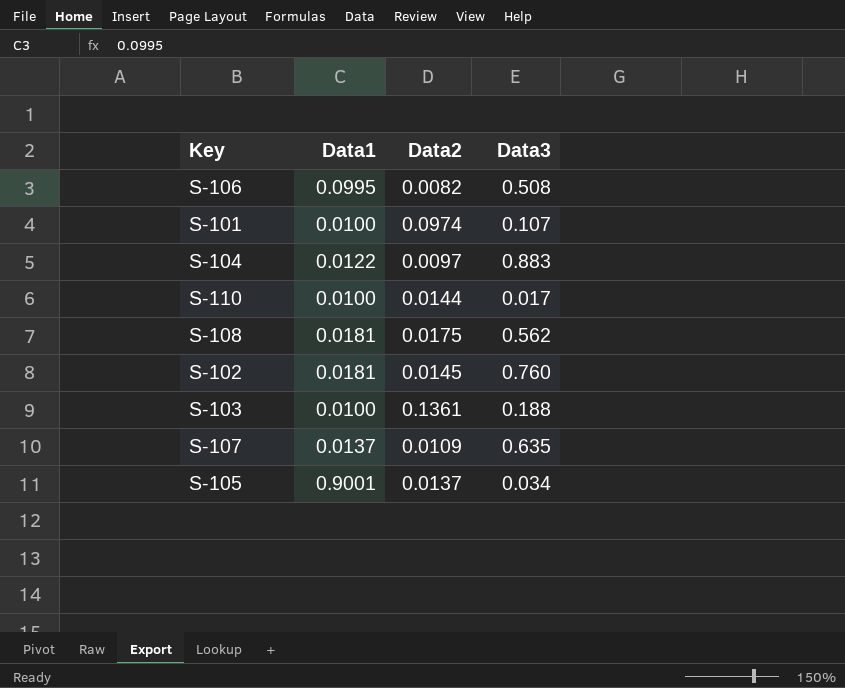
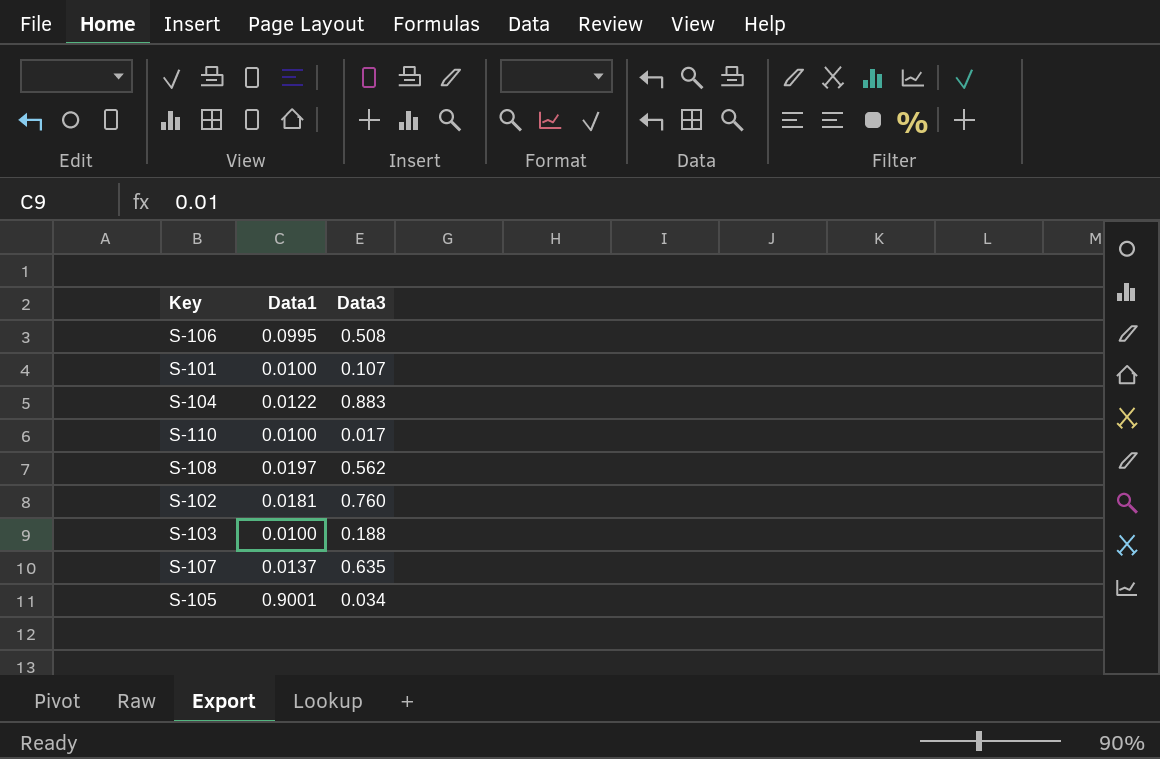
column Data2 | position: 3 -> none
S-108 | Data1: 0.0181 -> 0.0197

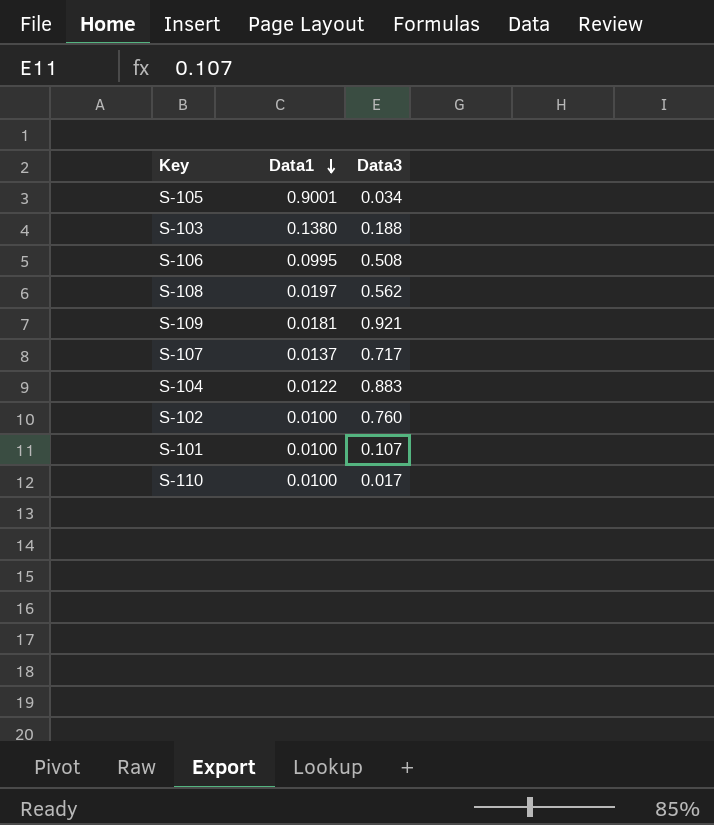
row order: none -> Data1 descending
S-103 | Data1: 0.0100 -> 0.1380
row S-109: none -> 0.0181 | 0.921
S-107 | Data3: 0.635 -> 0.717
S-102 | Data1: 0.0181 -> 0.0100

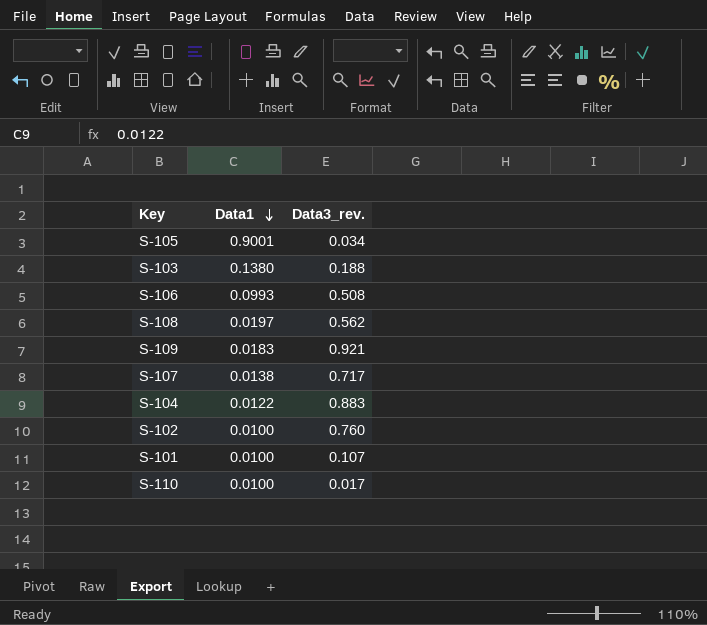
column name: Data3 -> Data3_rev.
S-106 | Data1: 0.0995 -> 0.0993
S-109 | Data1: 0.0181 -> 0.0183
S-107 | Data1: 0.0137 -> 0.0138

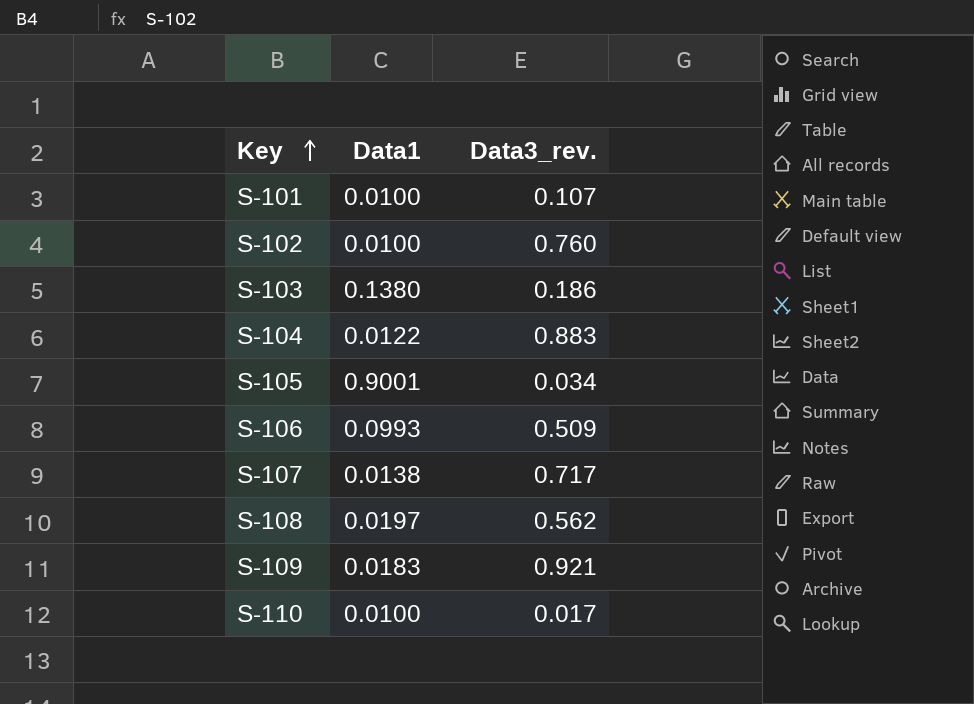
row order: Data1 descending -> Key ascending
S-103 | Data3_rev.: 0.188 -> 0.186
S-106 | Data3_rev.: 0.508 -> 0.509

